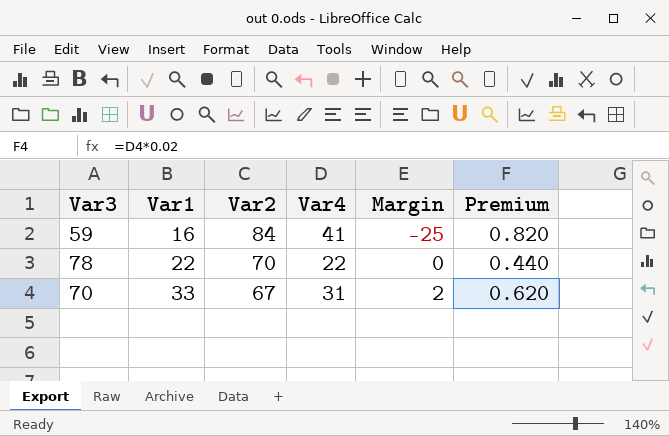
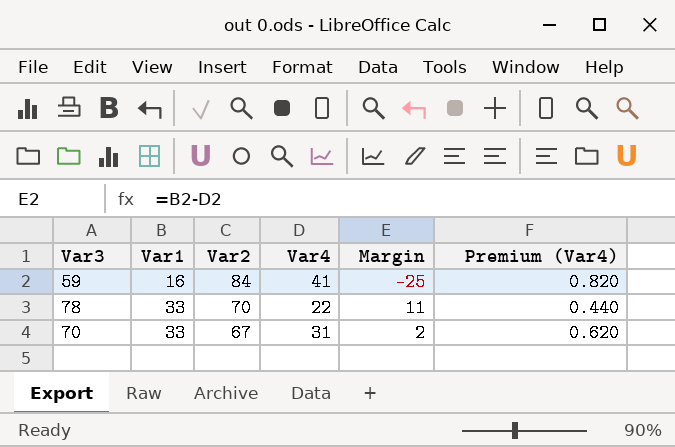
column name: Premium -> Premium (Var4)
78 | Var1: 22 -> 33
78 | Margin: 0 -> 11

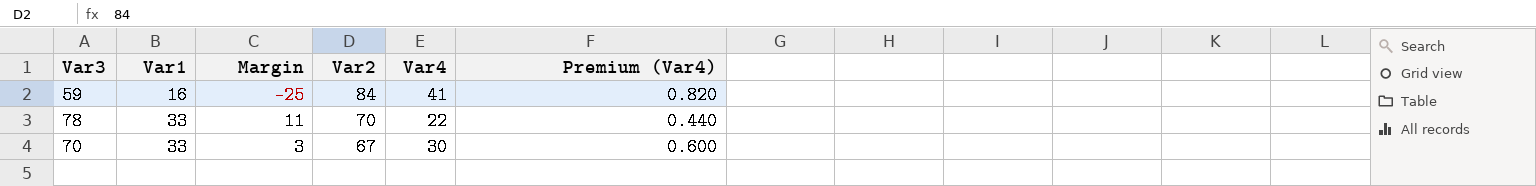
column Margin | position: 5 -> 3
70 | Margin: 2 -> 3
70 | Var4: 31 -> 30
70 | Premium (Var4): 0.620 -> 0.600

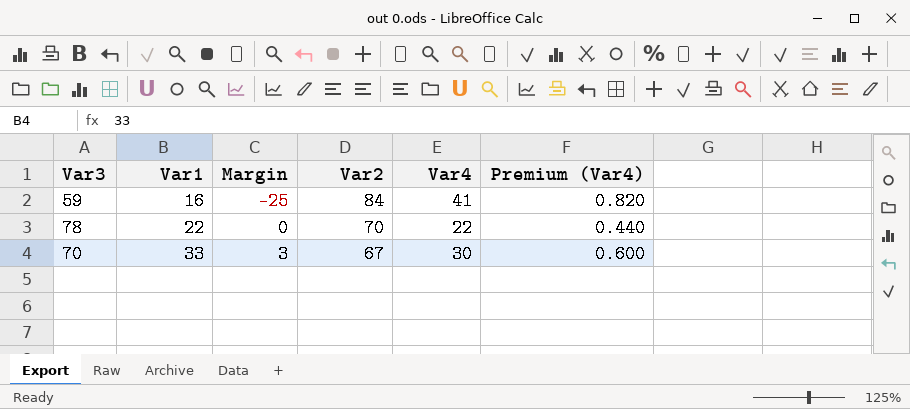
78 | Var1: 33 -> 22
78 | Margin: 11 -> 0

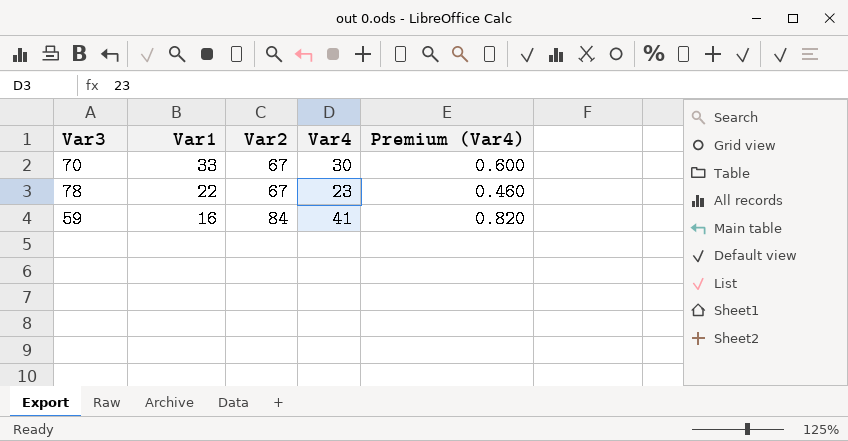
row order: Var1 ascending -> Var1 descending
column Margin | formula: [Var1] - [Var4] -> none
78 | Var2: 70 -> 67
78 | Var4: 22 -> 23
78 | Premium (Var4): 0.440 -> 0.460

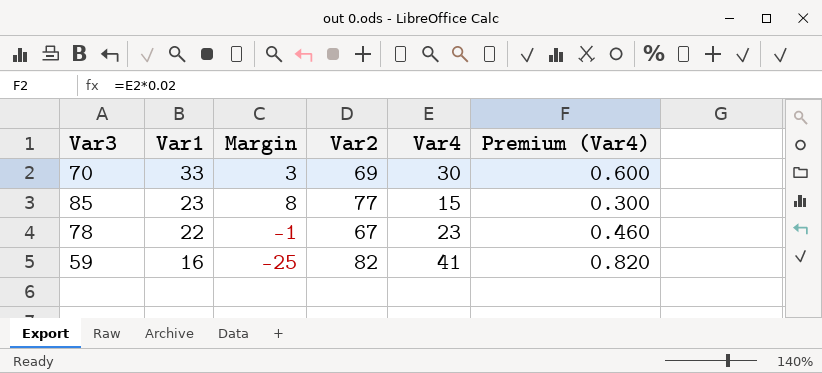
column Margin | formula: none -> [Var1] - [Var4]
70 | Var2: 67 -> 69
row 85: none -> 23 | 8 | 77 | 15 | 0.300
59 | Var2: 84 -> 82

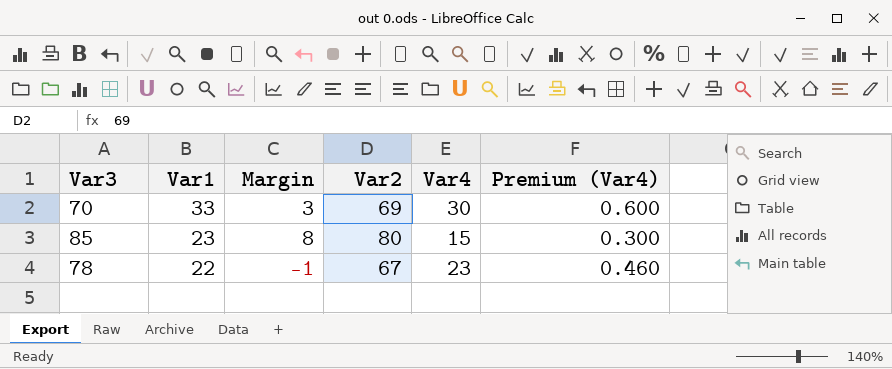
row 59: 16 | -25 | 82 | 41 | 0.820 -> none
85 | Var2: 77 -> 80

